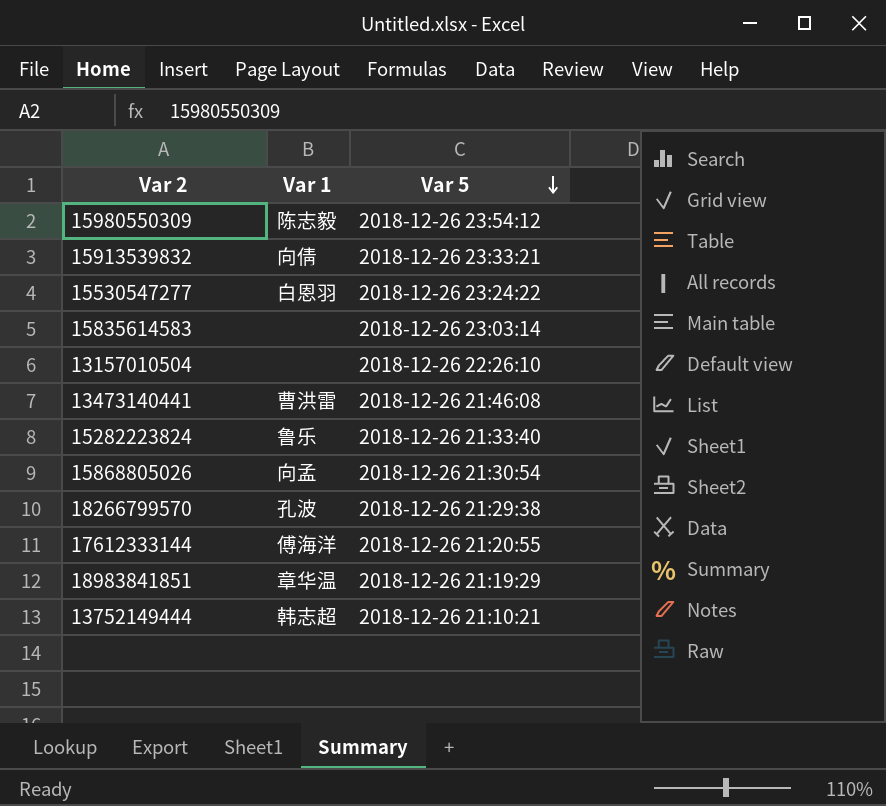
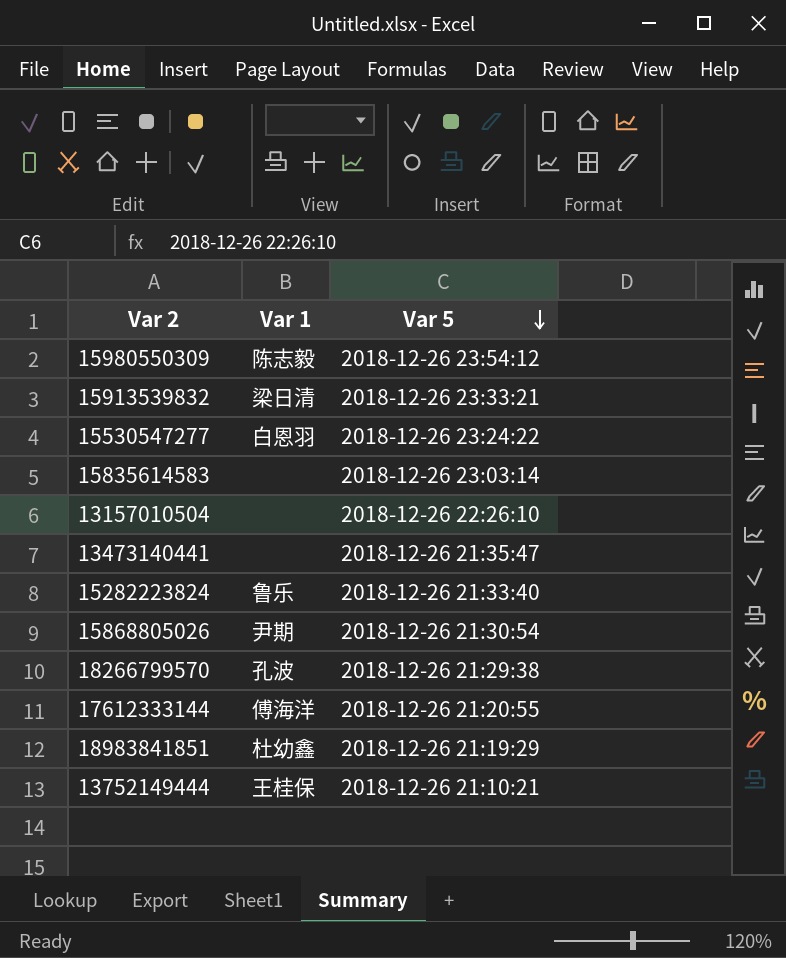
15913539832 | Var 1: 向倩 -> 梁日清
13473140441 | Var 1: 曹洪雷 -> none
13473140441 | Var 5: 2018-12-26 21:46:08 -> 2018-12-26 21:35:47
15868805026 | Var 1: 向孟 -> 尹期
18983841851 | Var 1: 章华温 -> 杜幼鑫
13752149444 | Var 1: 韩志超 -> 王桂保

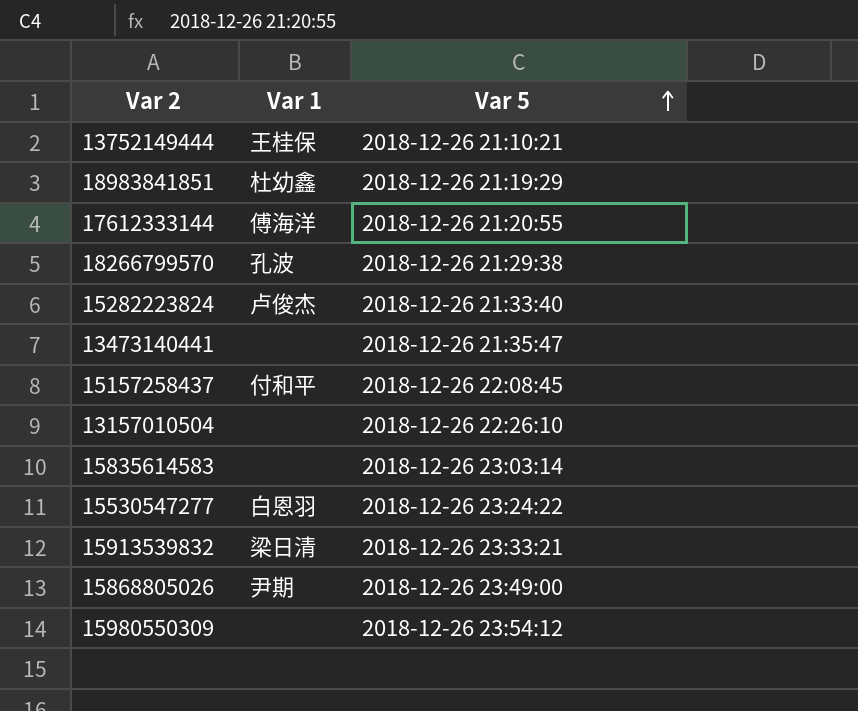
row order: Var 5 descending -> Var 5 ascending
15282223824 | Var 1: 鲁乐 -> 卢俊杰
row 15157258437: none -> 付和平 | 2018-12-26 22:08:45
15868805026 | Var 5: 2018-12-26 21:30:54 -> 2018-12-26 23:49:00
15980550309 | Var 1: 陈志毅 -> none

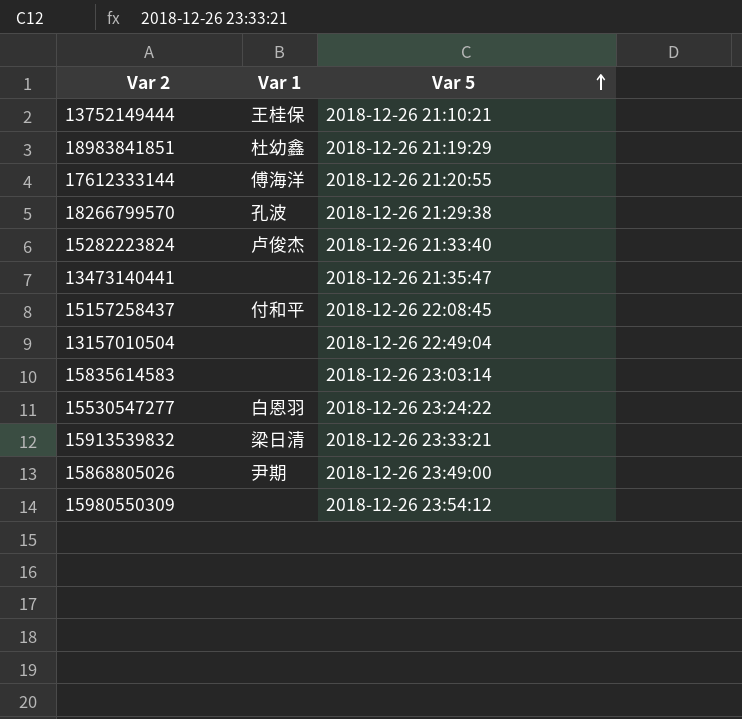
13157010504 | Var 5: 2018-12-26 22:26:10 -> 2018-12-26 22:49:04

